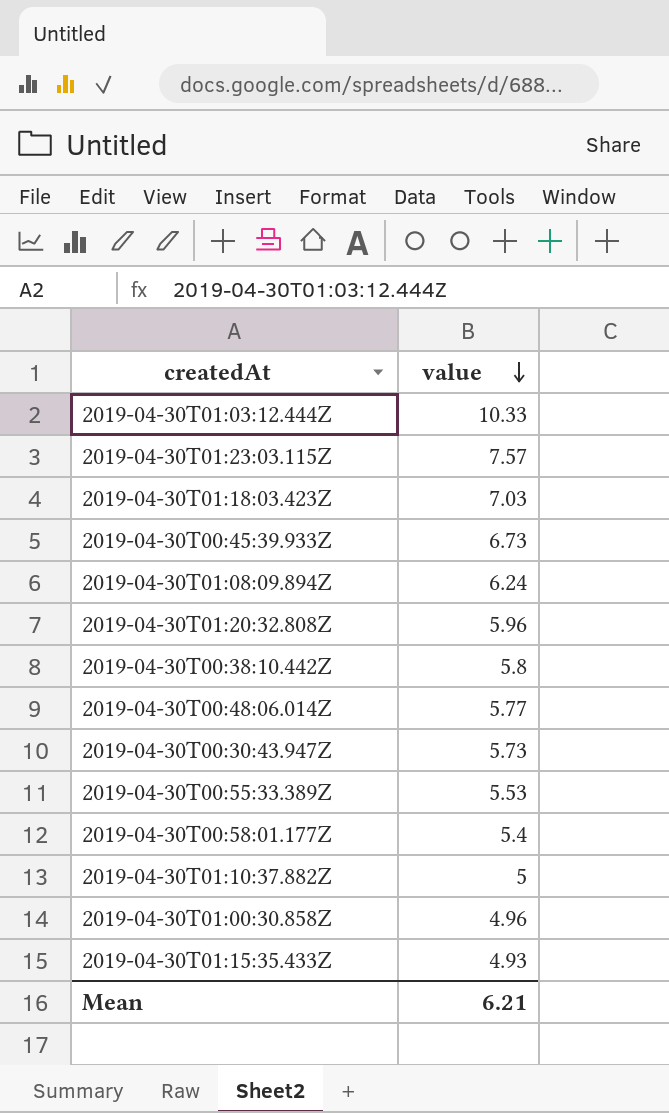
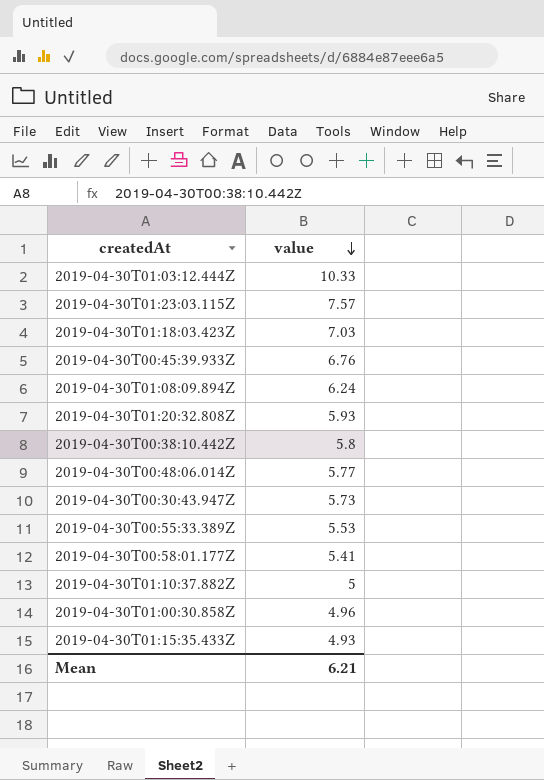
2019-04-30T00:45:39.933Z | value: 6.73 -> 6.76
2019-04-30T01:20:32.808Z | value: 5.96 -> 5.93
2019-04-30T00:58:01.177Z | value: 5.4 -> 5.41

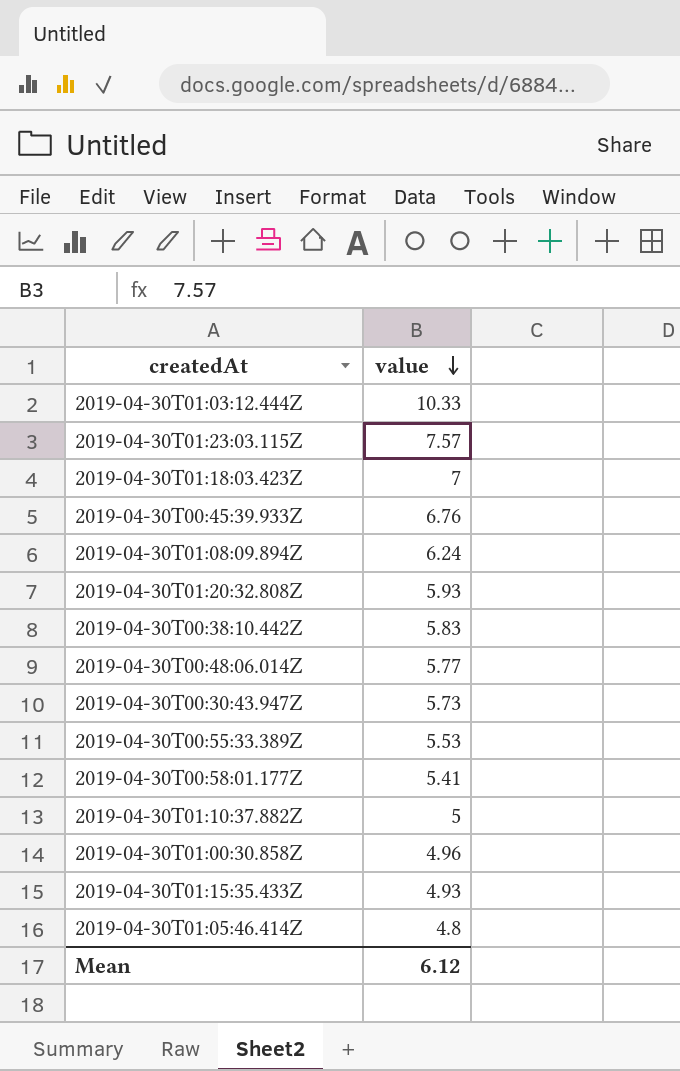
2019-04-30T01:18:03.423Z | value: 7.03 -> 7
2019-04-30T00:38:10.442Z | value: 5.8 -> 5.83
row 2019-04-30T01:05:46.414Z: none -> 4.8
Mean | value: 6.21 -> 6.12

